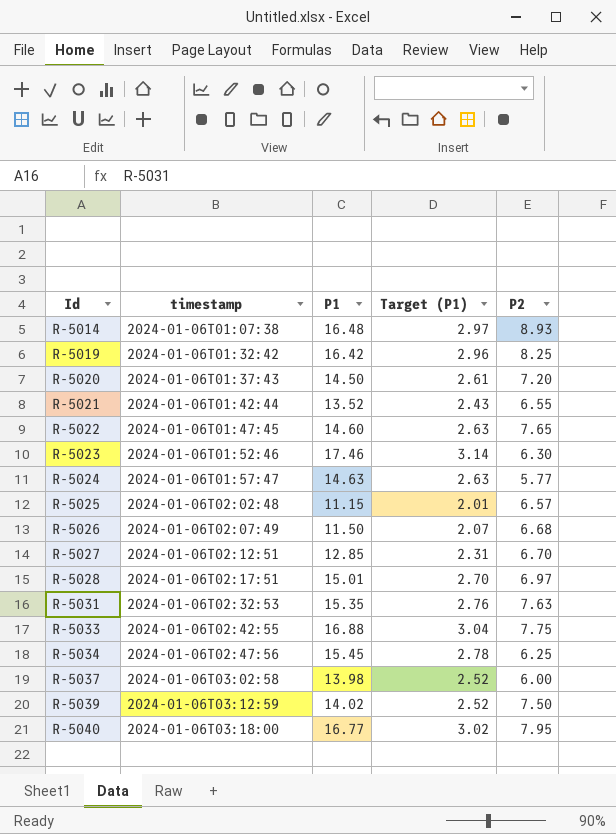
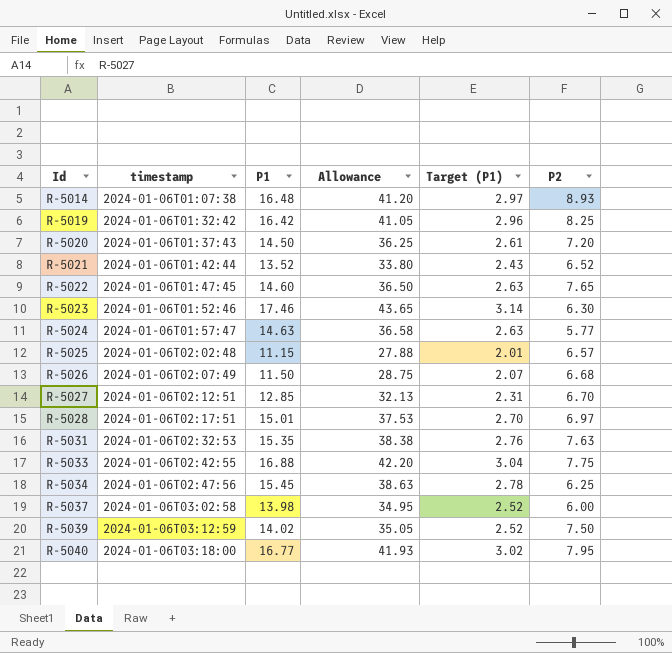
column Allowance | formula: none -> [P1] * 2.5
R-5021 | P2: 6.55 -> 6.52

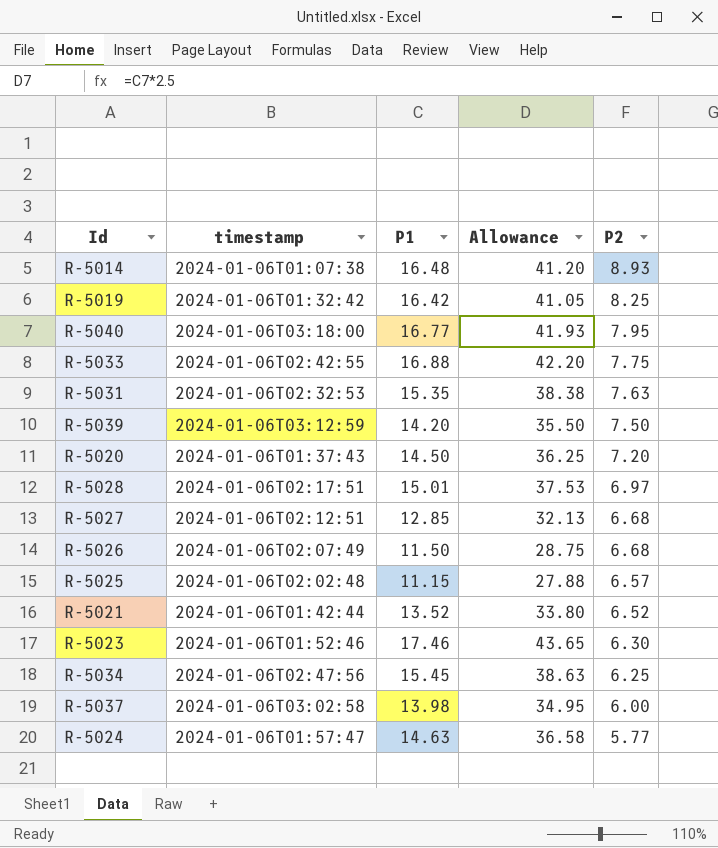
row order: Id ascending -> P2 descending
column Target (P1) | formula: [P1] * 0.18 -> none
row R-5022: 2024-01-06T01:47:45 | 14.60 | 36.50 | 2.63 | 7.65 -> none
R-5039 | P1: 14.02 -> 14.20
R-5039 | Allowance: 35.05 -> 35.50
R-5027 | P2: 6.70 -> 6.68

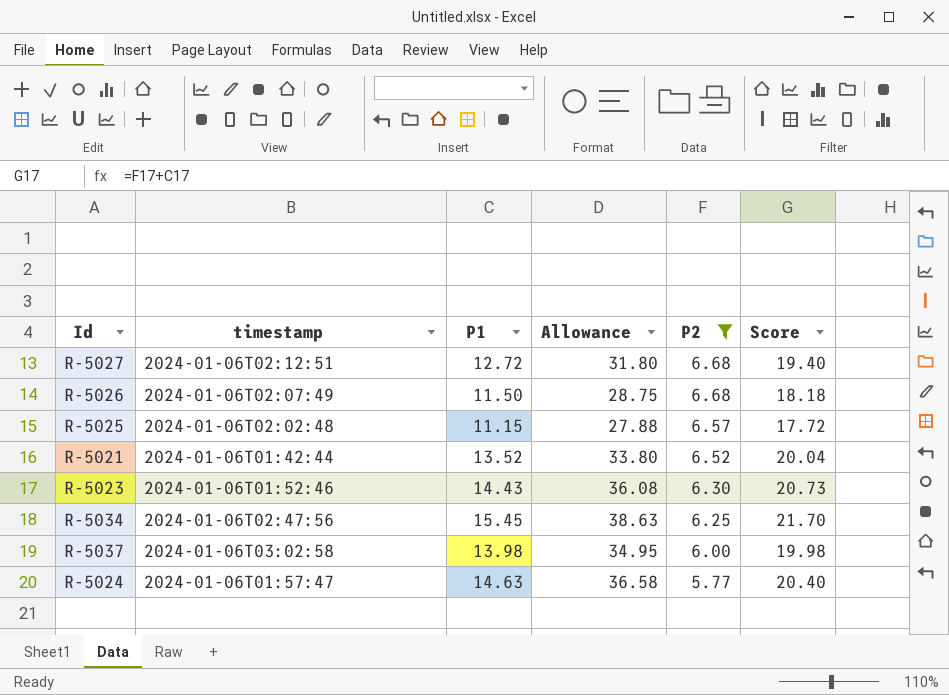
filter: none -> P2 <= 6.68
column Score | formula: none -> [P1] + [P2]
R-5027 | P1: 12.85 -> 12.72
R-5027 | Allowance: 32.13 -> 31.80
R-5023 | P1: 17.46 -> 14.43
R-5023 | Allowance: 43.65 -> 36.08

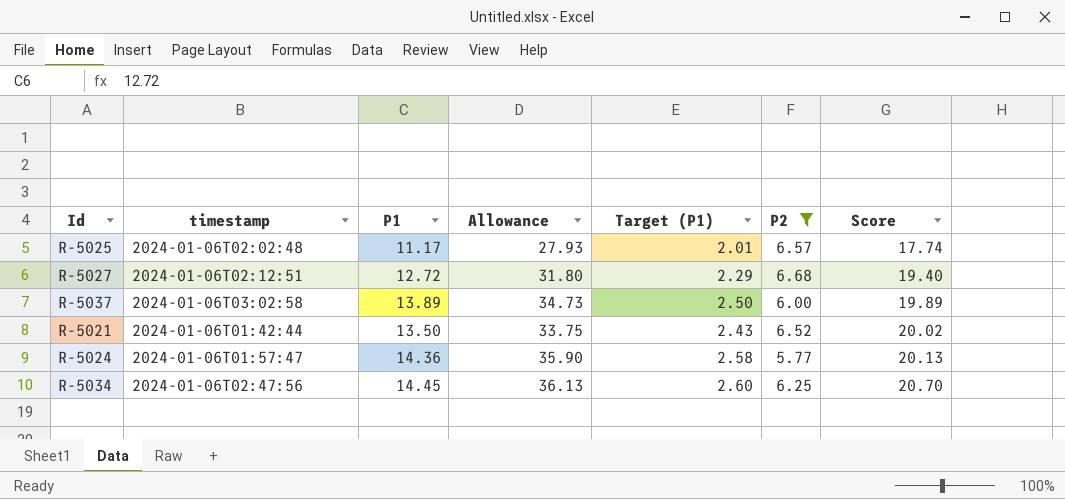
row order: P2 descending -> Score ascending
column Target (P1) | formula: none -> [P1] * 0.18
row R-5026: 2024-01-06T02:07:49 | 11.50 | 28.75 | 6.68 | 18.18 -> none
row R-5023: 2024-01-06T01:52:46 | 14.43 | 36.08 | 6.30 | 20.73 -> none
R-5025 | P1: 11.15 -> 11.17
R-5025 | Allowance: 27.88 -> 27.93
R-5025 | Score: 17.72 -> 17.74
R-5037 | P1: 13.98 -> 13.89
R-5037 | Allowance: 34.95 -> 34.73
R-5037 | Score: 19.98 -> 19.89
R-5021 | P1: 13.52 -> 13.50
R-5021 | Allowance: 33.80 -> 33.75
R-5021 | Score: 20.04 -> 20.02
R-5024 | P1: 14.63 -> 14.36
R-5024 | Allowance: 36.58 -> 35.90
R-5024 | Score: 20.40 -> 20.13
R-5034 | P1: 15.45 -> 14.45
R-5034 | Allowance: 38.63 -> 36.13
R-5034 | Score: 21.70 -> 20.70

